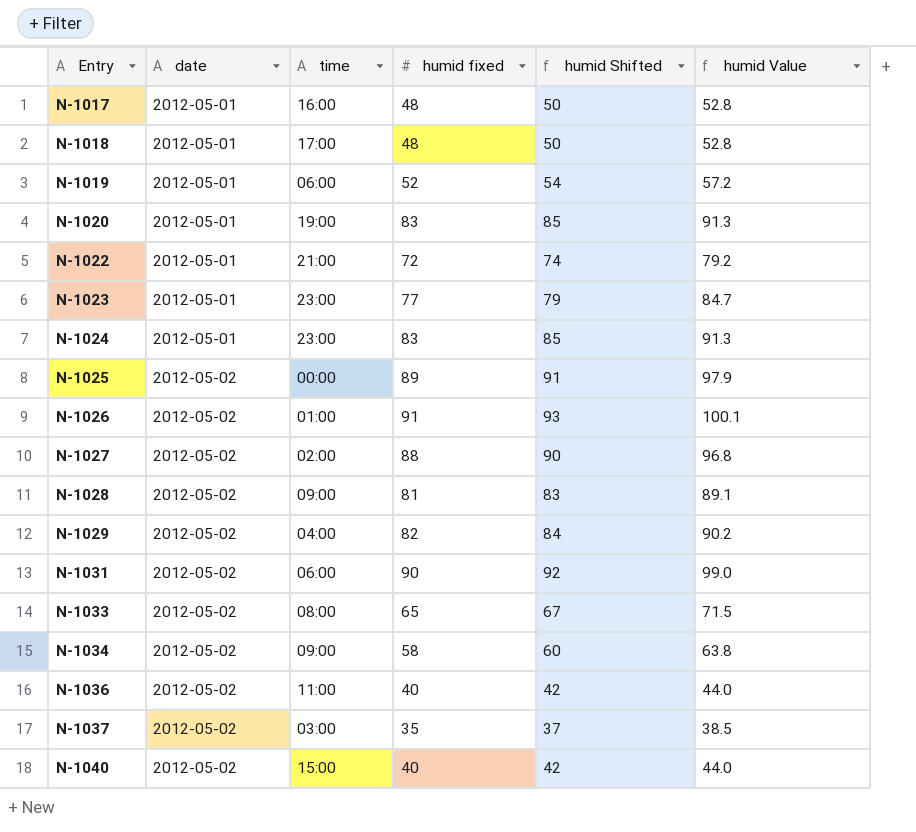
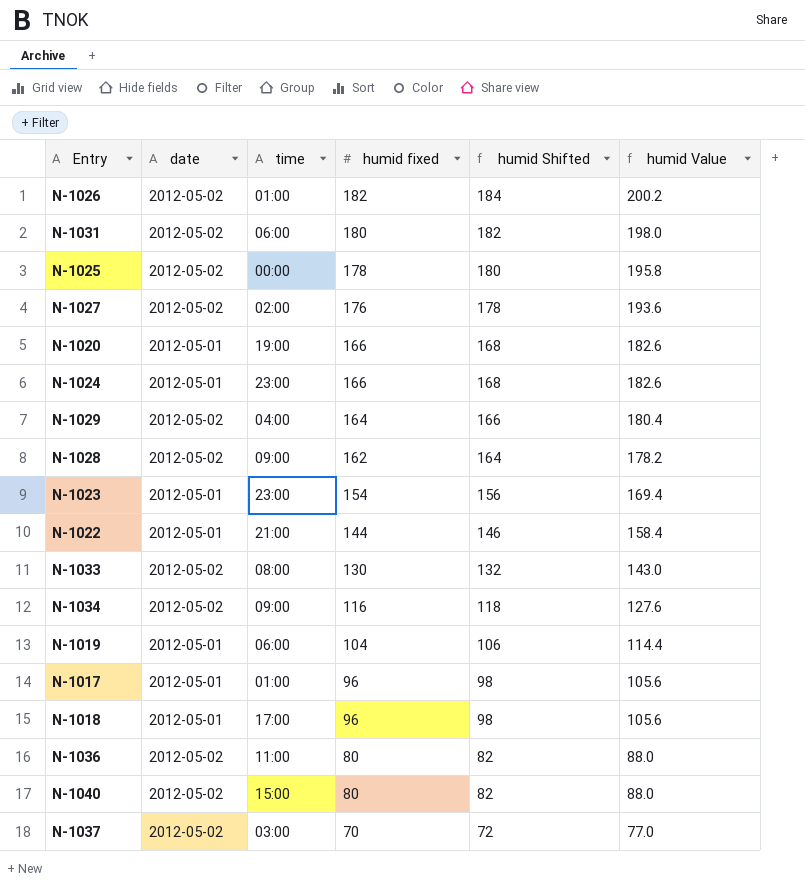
row order: Entry ascending -> humid fixed descending
N-1026 | humid fixed: 91 -> 182
N-1026 | humid Shifted: 93 -> 184
N-1026 | humid Value: 100.1 -> 200.2
N-1031 | humid fixed: 90 -> 180
N-1031 | humid Shifted: 92 -> 182
N-1031 | humid Value: 99.0 -> 198.0
N-1025 | humid fixed: 89 -> 178
N-1025 | humid Shifted: 91 -> 180
N-1025 | humid Value: 97.9 -> 195.8
N-1027 | humid fixed: 88 -> 176
N-1027 | humid Shifted: 90 -> 178
N-1027 | humid Value: 96.8 -> 193.6
N-1020 | humid fixed: 83 -> 166
N-1020 | humid Shifted: 85 -> 168
N-1020 | humid Value: 91.3 -> 182.6
N-1024 | humid fixed: 83 -> 166
N-1024 | humid Shifted: 85 -> 168
N-1024 | humid Value: 91.3 -> 182.6
N-1029 | humid fixed: 82 -> 164
N-1029 | humid Shifted: 84 -> 166
N-1029 | humid Value: 90.2 -> 180.4
N-1028 | humid fixed: 81 -> 162
N-1028 | humid Shifted: 83 -> 164
N-1028 | humid Value: 89.1 -> 178.2
N-1023 | humid fixed: 77 -> 154
N-1023 | humid Shifted: 79 -> 156
N-1023 | humid Value: 84.7 -> 169.4
N-1022 | humid fixed: 72 -> 144
N-1022 | humid Shifted: 74 -> 146
N-1022 | humid Value: 79.2 -> 158.4
N-1033 | humid fixed: 65 -> 130
N-1033 | humid Shifted: 67 -> 132
N-1033 | humid Value: 71.5 -> 143.0
N-1034 | humid fixed: 58 -> 116
N-1034 | humid Shifted: 60 -> 118
N-1034 | humid Value: 63.8 -> 127.6
N-1019 | humid fixed: 52 -> 104
N-1019 | humid Shifted: 54 -> 106
N-1019 | humid Value: 57.2 -> 114.4
N-1017 | time: 16:00 -> 01:00
N-1017 | humid fixed: 48 -> 96
N-1017 | humid Shifted: 50 -> 98
N-1017 | humid Value: 52.8 -> 105.6
N-1018 | humid fixed: 48 -> 96
N-1018 | humid Shifted: 50 -> 98
N-1018 | humid Value: 52.8 -> 105.6
N-1036 | humid fixed: 40 -> 80
N-1036 | humid Shifted: 42 -> 82
N-1036 | humid Value: 44.0 -> 88.0
N-1040 | humid fixed: 40 -> 80
N-1040 | humid Shifted: 42 -> 82
N-1040 | humid Value: 44.0 -> 88.0
N-1037 | humid fixed: 35 -> 70
N-1037 | humid Shifted: 37 -> 72
N-1037 | humid Value: 38.5 -> 77.0

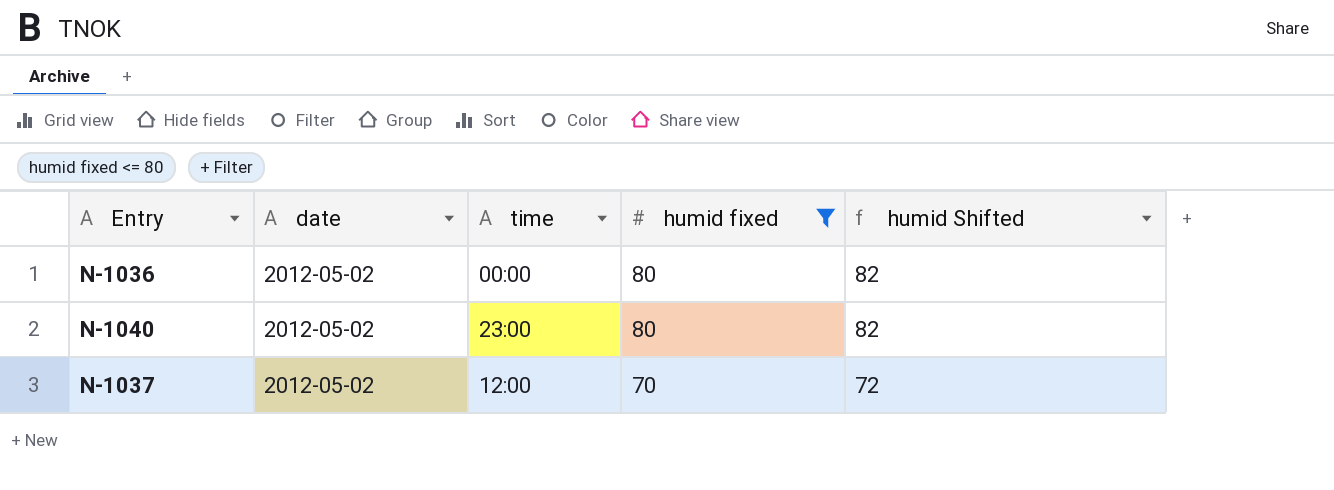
filter: none -> humid fixed <= 80
column humid Value | formula: [humid fixed] * 1.1 -> none
N-1036 | time: 11:00 -> 00:00
N-1040 | time: 15:00 -> 23:00
N-1037 | time: 03:00 -> 12:00

